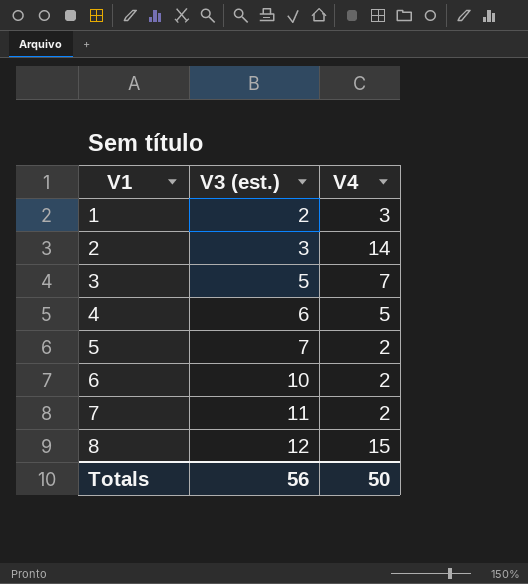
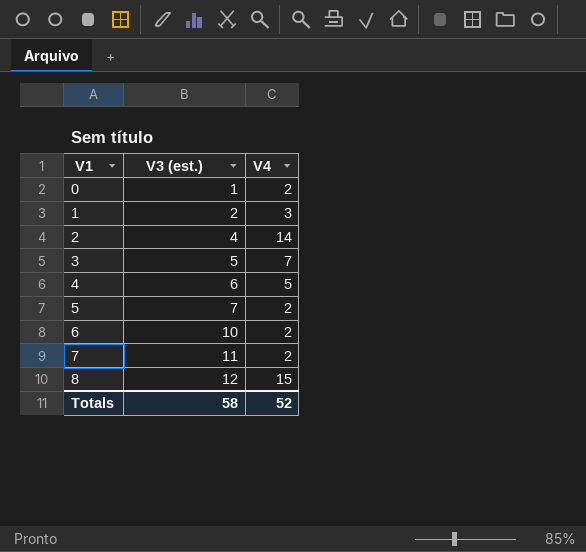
row 0: none -> 1 | 2
2 | V3 (est.): 3 -> 4
Totals | V3 (est.): 56 -> 58
Totals | V4: 50 -> 52

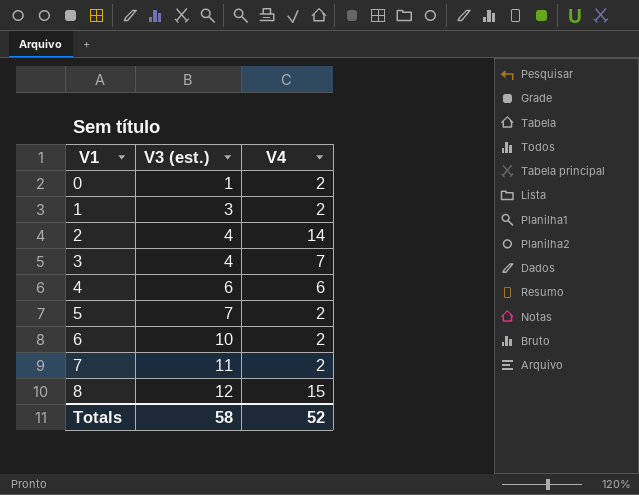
1 | V3 (est.): 2 -> 3
1 | V4: 3 -> 2
3 | V3 (est.): 5 -> 4
4 | V4: 5 -> 6

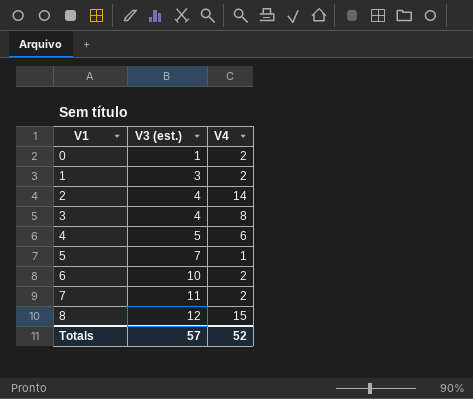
3 | V4: 7 -> 8
4 | V3 (est.): 6 -> 5
5 | V4: 2 -> 1
Totals | V3 (est.): 58 -> 57

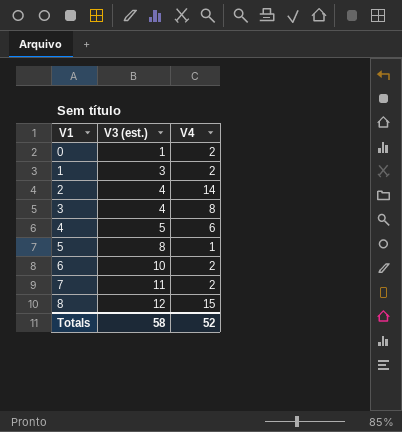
5 | V3 (est.): 7 -> 8
Totals | V3 (est.): 57 -> 58

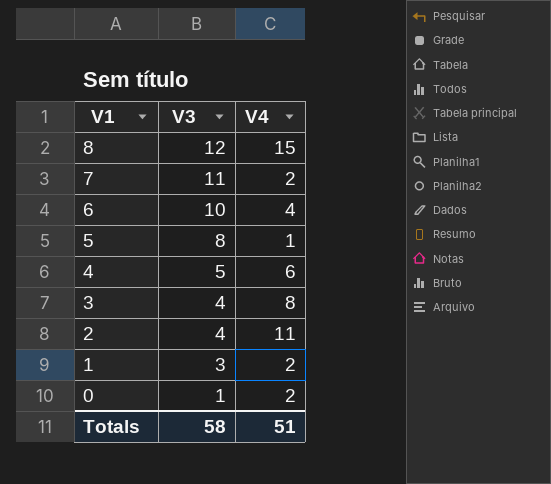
row order: V1 ascending -> V1 descending
column name: V3 (est.) -> V3
6 | V4: 2 -> 4
2 | V4: 14 -> 11
Totals | V4: 52 -> 51

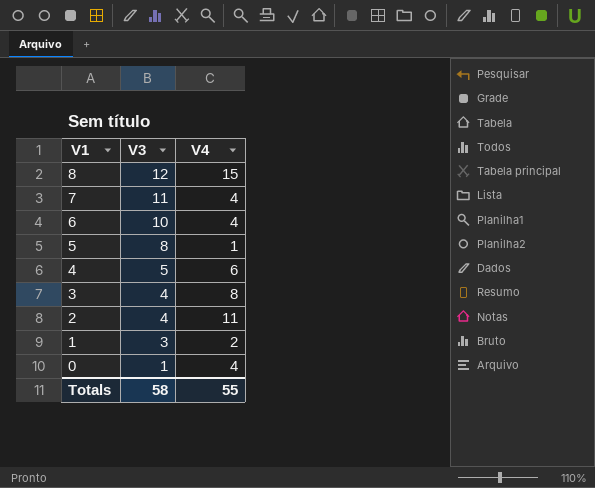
7 | V4: 2 -> 4
0 | V4: 2 -> 4
Totals | V4: 51 -> 55

